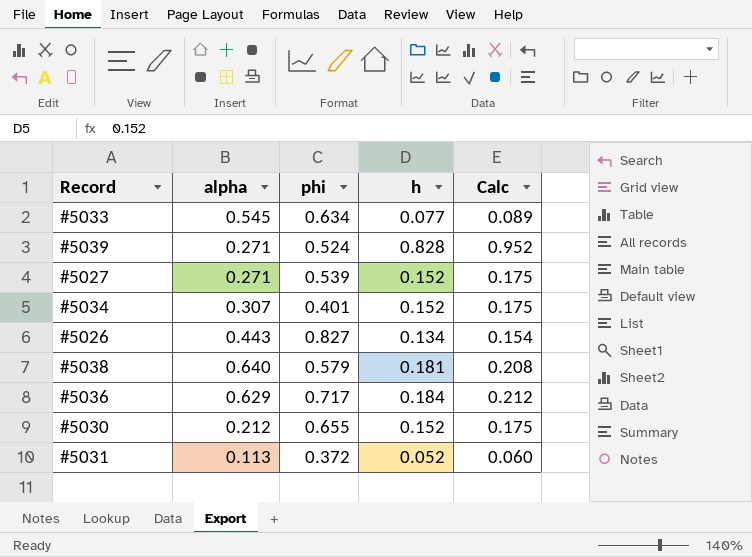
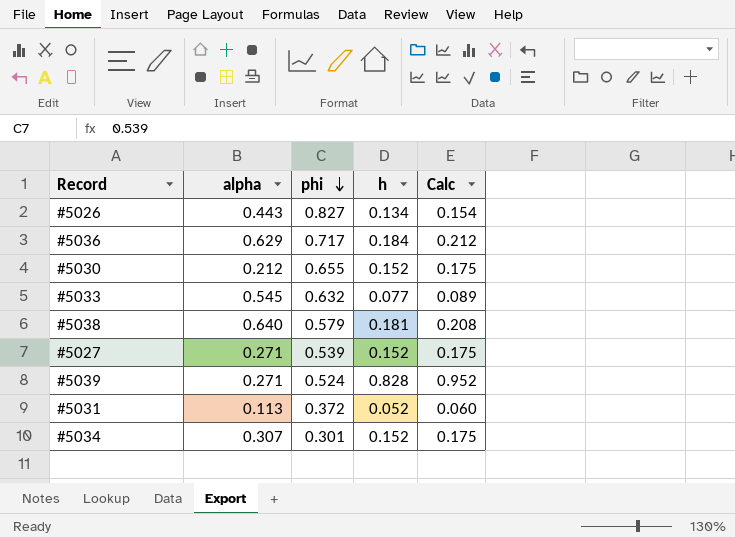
row order: none -> phi descending
#5033 | phi: 0.634 -> 0.632
#5034 | phi: 0.401 -> 0.301

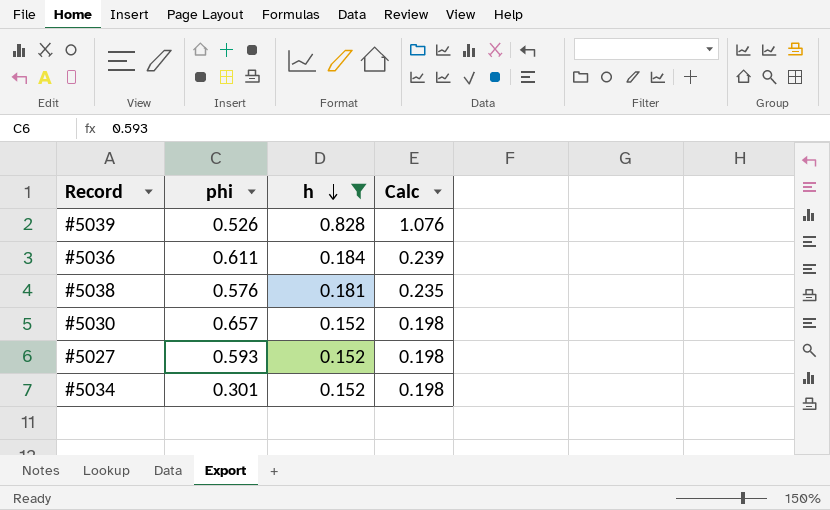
filter: none -> h >= 0.152
row order: phi descending -> h descending
column alpha | position: 2 -> none
column Calc | formula: [h] * 1.15 -> [h] * 1.3
#5039 | phi: 0.524 -> 0.526
#5036 | phi: 0.717 -> 0.611
#5038 | phi: 0.579 -> 0.576
#5030 | phi: 0.655 -> 0.657
#5027 | phi: 0.539 -> 0.593

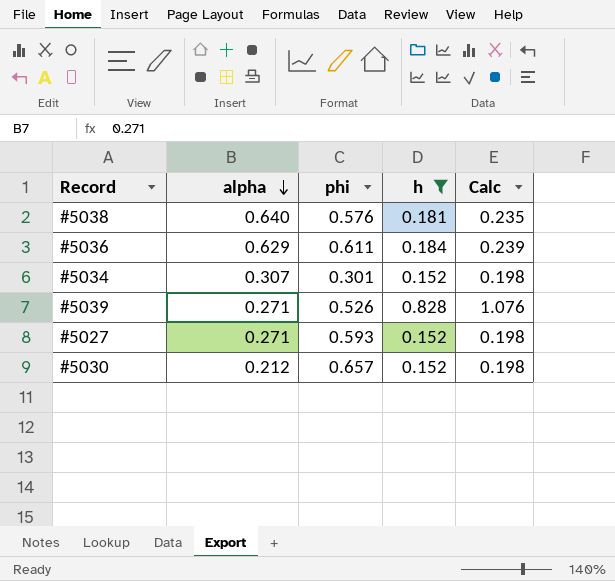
row order: h descending -> alpha descending
column alpha | position: none -> 2

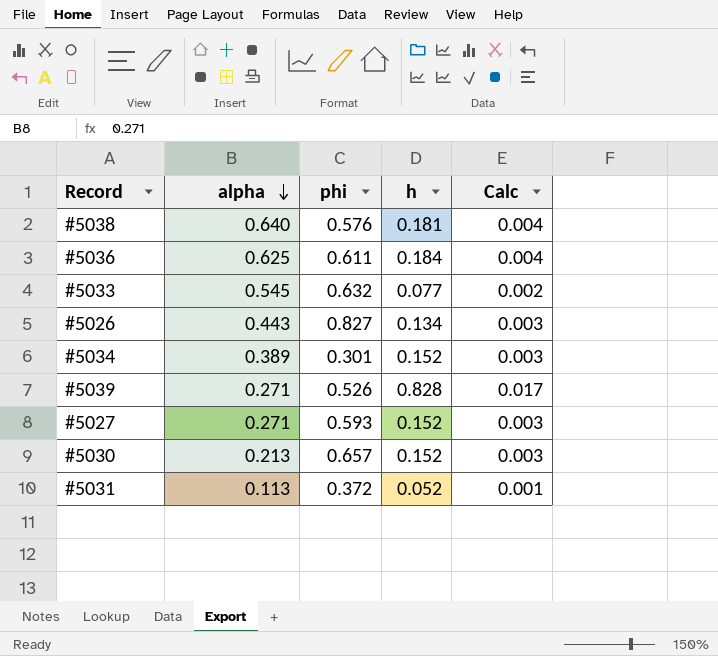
filter: h >= 0.152 -> none
column Calc | formula: [h] * 1.3 -> [h] * 0.02
#5036 | alpha: 0.629 -> 0.625
#5034 | alpha: 0.307 -> 0.389
#5030 | alpha: 0.212 -> 0.213

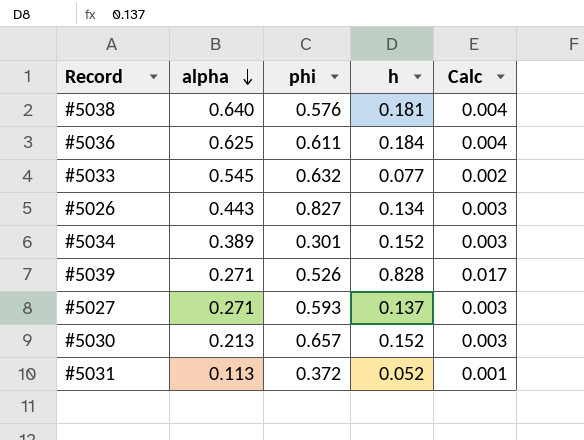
#5027 | h: 0.152 -> 0.137

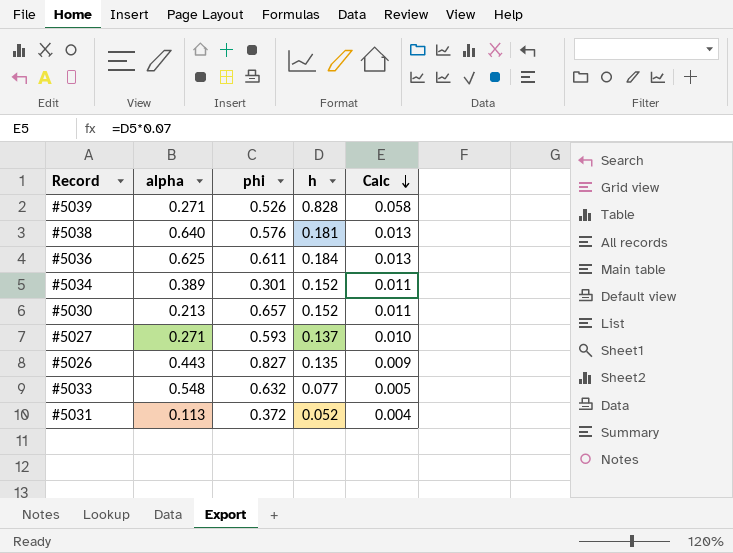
row order: alpha descending -> Calc descending
column Calc | formula: [h] * 0.02 -> [h] * 0.07
#5026 | h: 0.134 -> 0.135
#5033 | alpha: 0.545 -> 0.548

